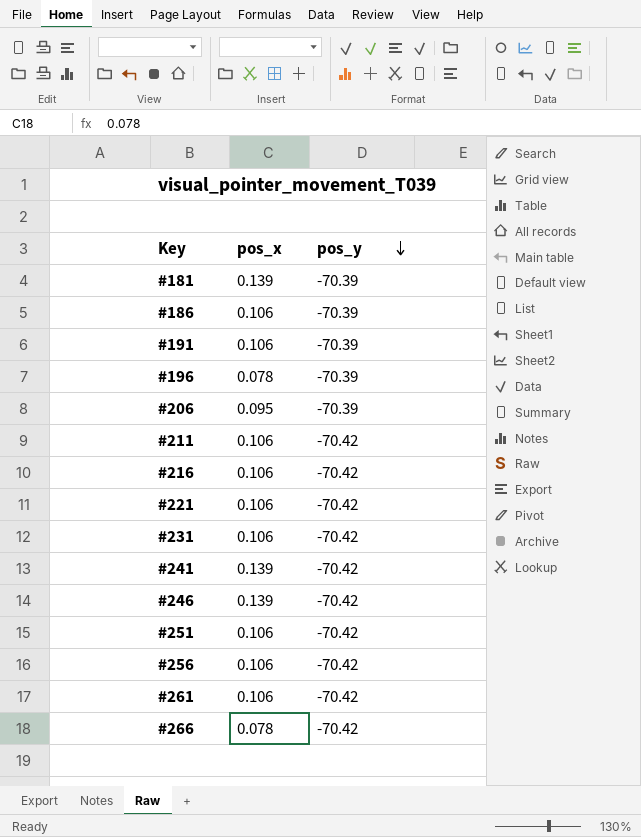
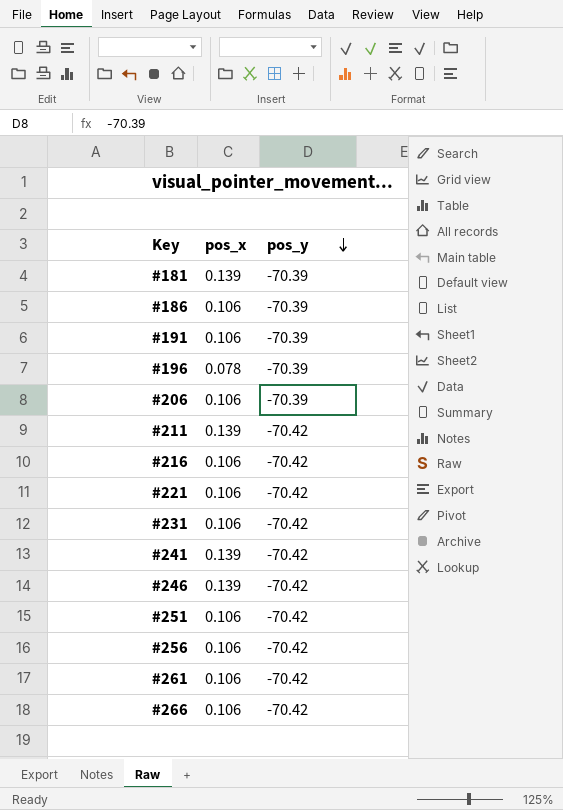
#206 | pos_x: 0.095 -> 0.106
#211 | pos_x: 0.106 -> 0.139
#266 | pos_x: 0.078 -> 0.106

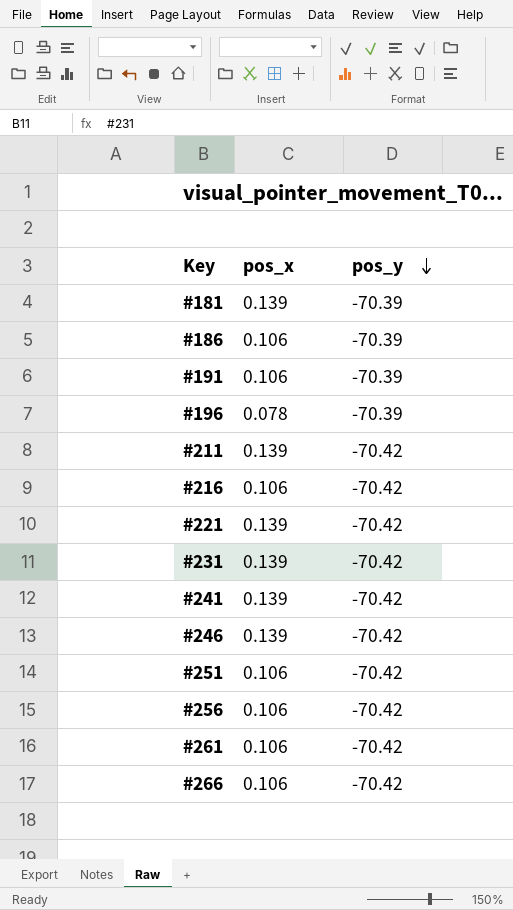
row #206: 0.106 | -70.39 -> none
#221 | pos_x: 0.106 -> 0.139
#231 | pos_x: 0.106 -> 0.139

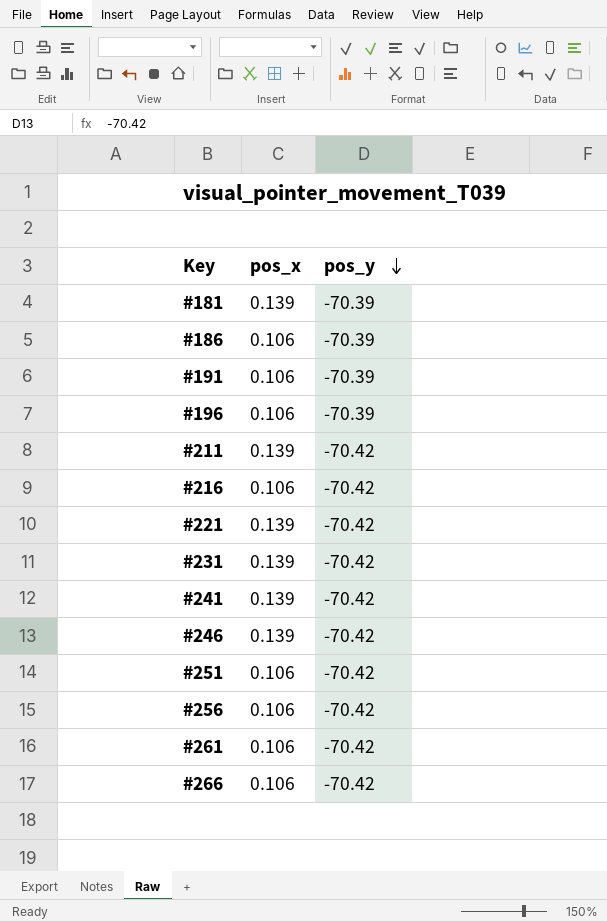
#196 | pos_x: 0.078 -> 0.106

